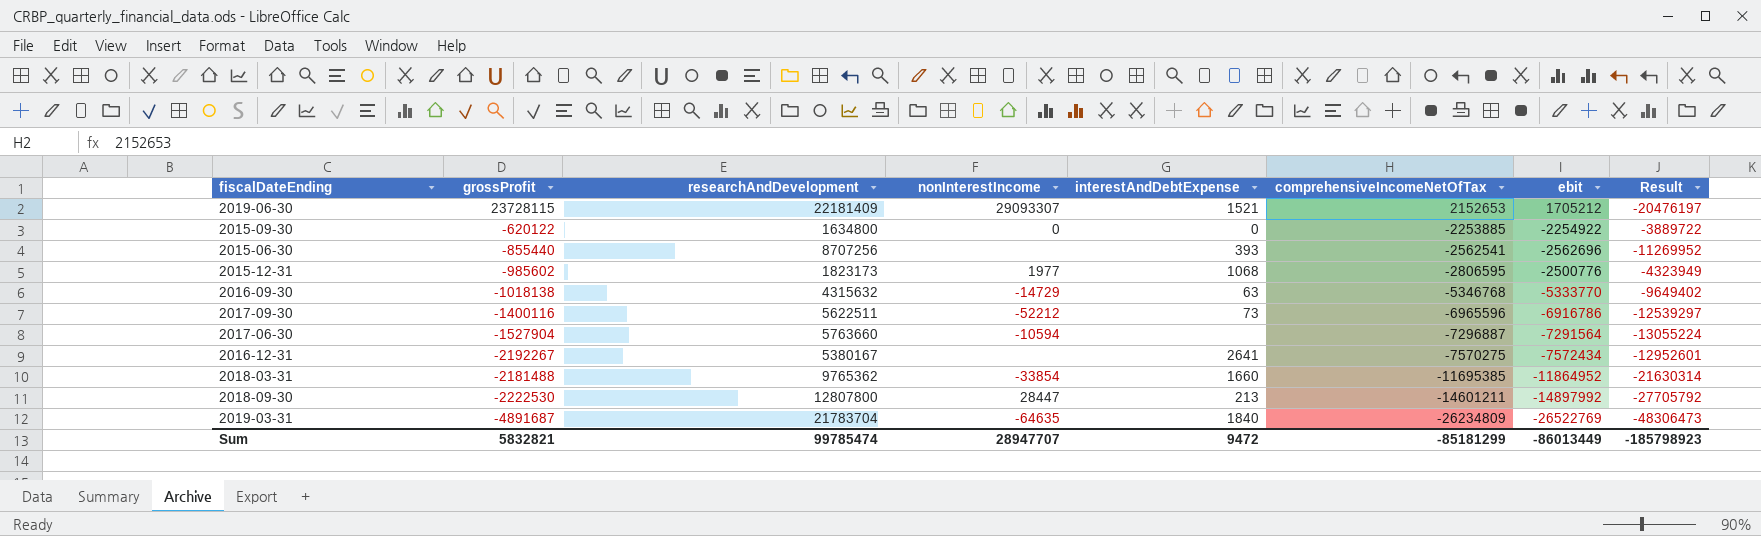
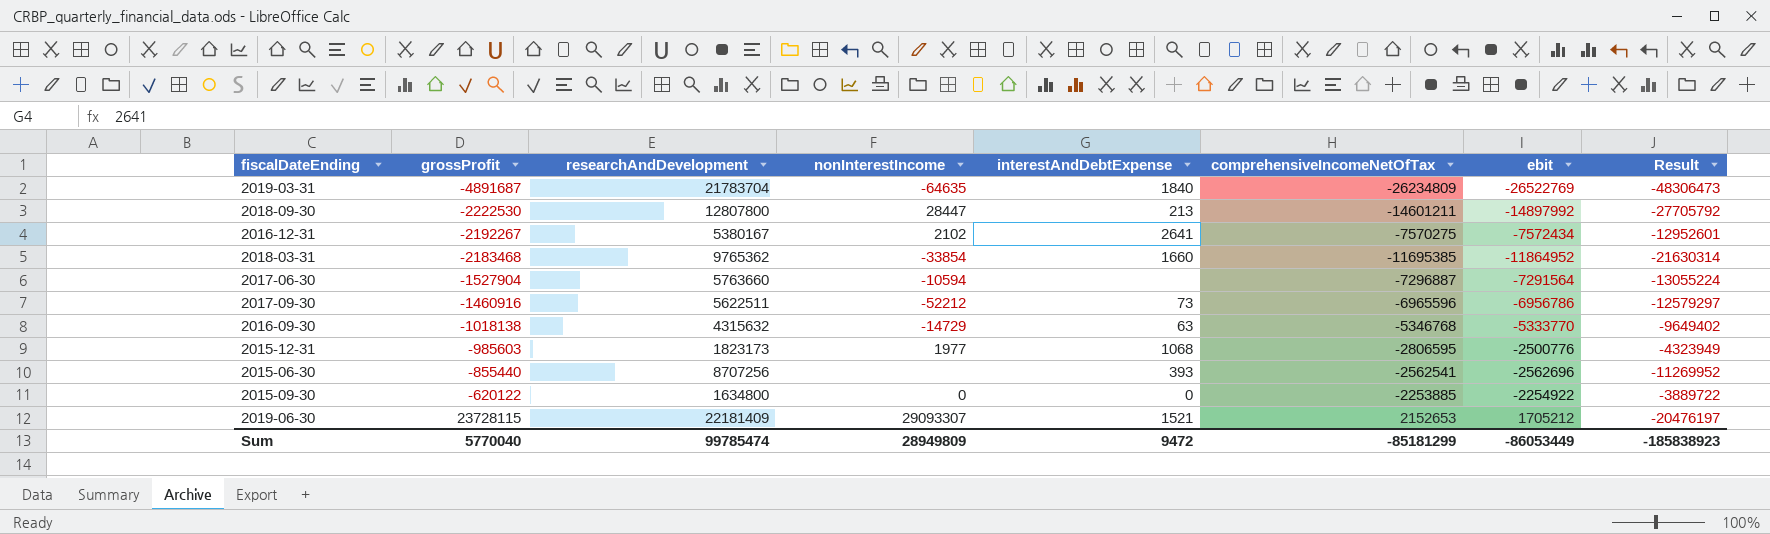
row order: comprehensiveIncomeNetOfTax descending -> grossProfit ascending
2016-12-31 | nonInterestIncome: none -> 2102
2018-03-31 | grossProfit: -2181488 -> -2183468
2017-09-30 | grossProfit: -1400116 -> -1460916
2017-09-30 | ebit: -6916786 -> -6956786
2017-09-30 | Result: -12539297 -> -12579297
2015-12-31 | grossProfit: -985602 -> -985603
Sum | grossProfit: 5832821 -> 5770040
Sum | nonInterestIncome: 28947707 -> 28949809
Sum | ebit: -86013449 -> -86053449
Sum | Result: -185798923 -> -185838923

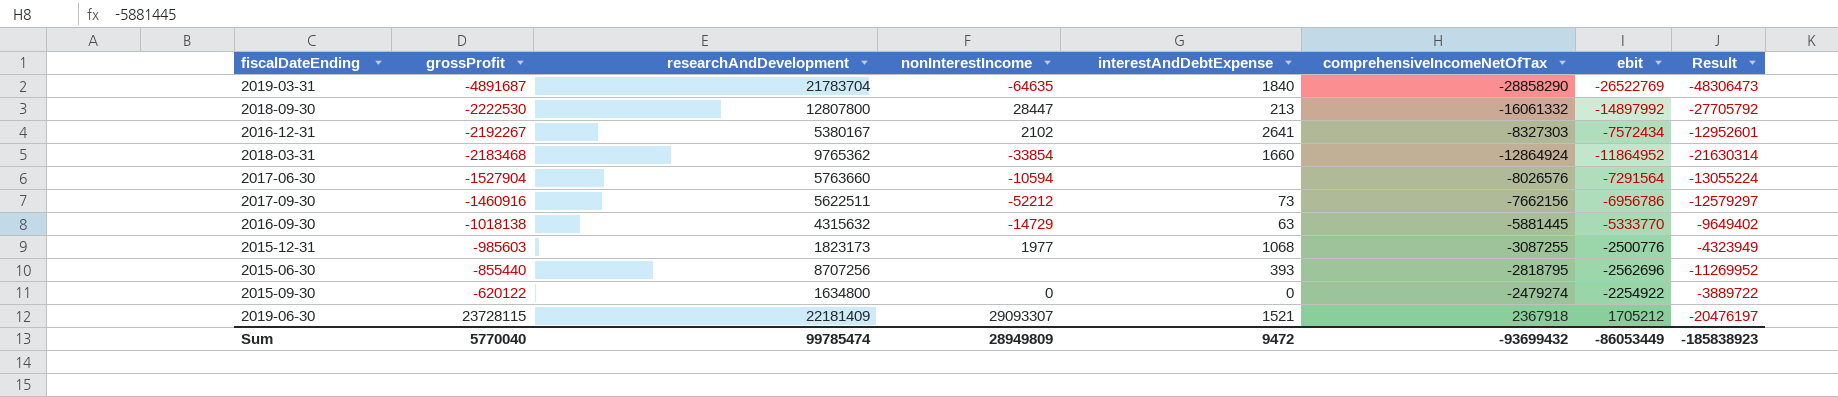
2019-03-31 | comprehensiveIncomeNetOfTax: -26234809 -> -28858290
2018-09-30 | comprehensiveIncomeNetOfTax: -14601211 -> -16061332
2016-12-31 | comprehensiveIncomeNetOfTax: -7570275 -> -8327303
2018-03-31 | comprehensiveIncomeNetOfTax: -11695385 -> -12864924
2017-06-30 | comprehensiveIncomeNetOfTax: -7296887 -> -8026576
2017-09-30 | comprehensiveIncomeNetOfTax: -6965596 -> -7662156
2016-09-30 | comprehensiveIncomeNetOfTax: -5346768 -> -5881445
2015-12-31 | comprehensiveIncomeNetOfTax: -2806595 -> -3087255
2015-06-30 | comprehensiveIncomeNetOfTax: -2562541 -> -2818795
2015-09-30 | comprehensiveIncomeNetOfTax: -2253885 -> -2479274
2019-06-30 | comprehensiveIncomeNetOfTax: 2152653 -> 2367918
Sum | comprehensiveIncomeNetOfTax: -85181299 -> -93699432

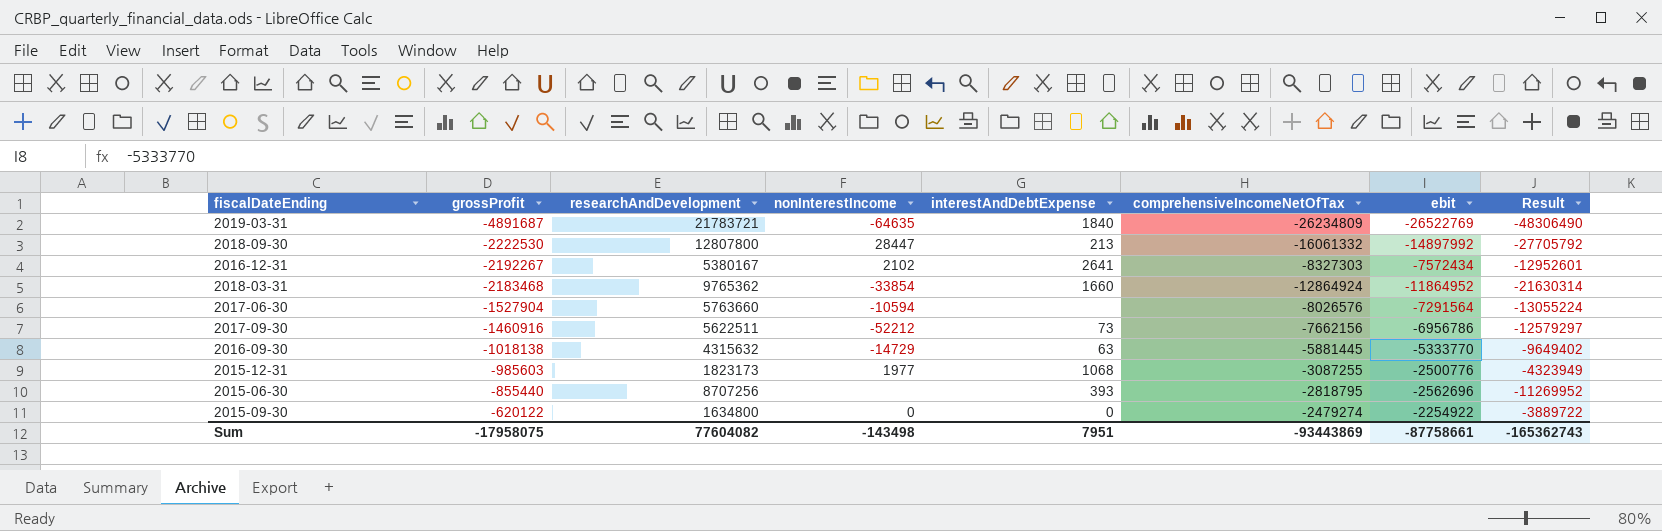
row 2019-06-30: 23728115 | 22181409 | 29093307 | 1521 | 2367918 | 1705212 | -20476197 -> none
2019-03-31 | researchAndDevelopment: 21783704 -> 21783721
2019-03-31 | comprehensiveIncomeNetOfTax: -28858290 -> -26234809
2019-03-31 | Result: -48306473 -> -48306490
Sum | grossProfit: 5770040 -> -17958075
Sum | researchAndDevelopment: 99785474 -> 77604082
Sum | nonInterestIncome: 28949809 -> -143498
Sum | interestAndDebtExpense: 9472 -> 7951
Sum | comprehensiveIncomeNetOfTax: -93699432 -> -93443869
Sum | ebit: -86053449 -> -87758661
Sum | Result: -185838923 -> -165362743

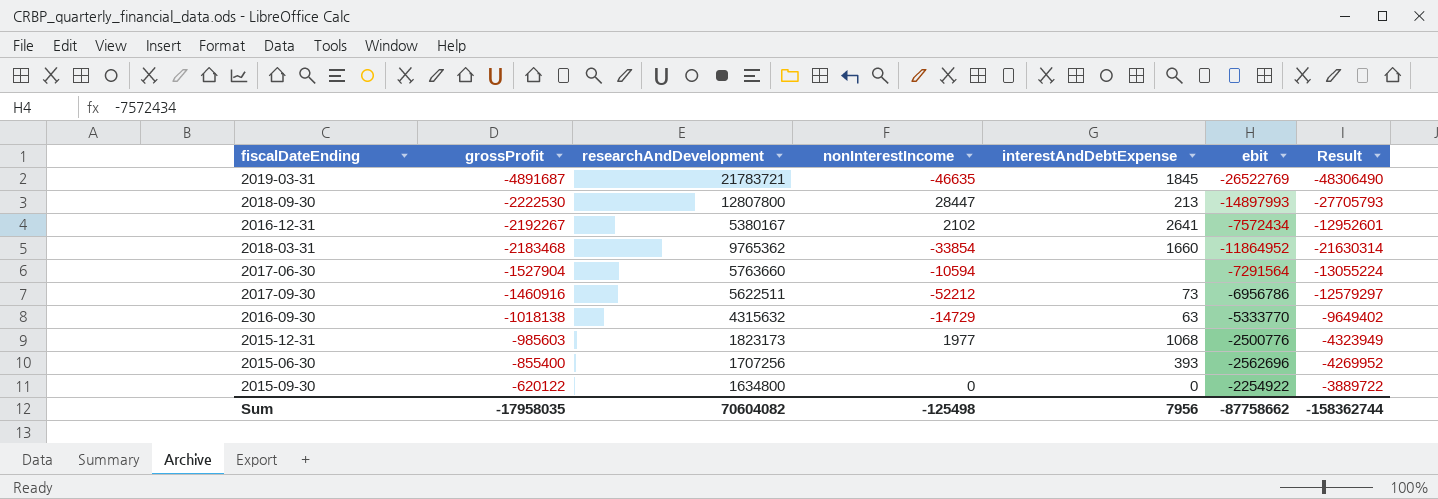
column comprehensiveIncomeNetOfTax | position: 6 -> none
2019-03-31 | nonInterestIncome: -64635 -> -46635
2019-03-31 | interestAndDebtExpense: 1840 -> 1845
2018-09-30 | ebit: -14897992 -> -14897993
2018-09-30 | Result: -27705792 -> -27705793
2015-06-30 | grossProfit: -855440 -> -855400
2015-06-30 | researchAndDevelopment: 8707256 -> 1707256
2015-06-30 | Result: -11269952 -> -4269952
Sum | grossProfit: -17958075 -> -17958035
Sum | researchAndDevelopment: 77604082 -> 70604082
Sum | nonInterestIncome: -143498 -> -125498
Sum | interestAndDebtExpense: 7951 -> 7956
Sum | ebit: -87758661 -> -87758662
Sum | Result: -165362743 -> -158362744

